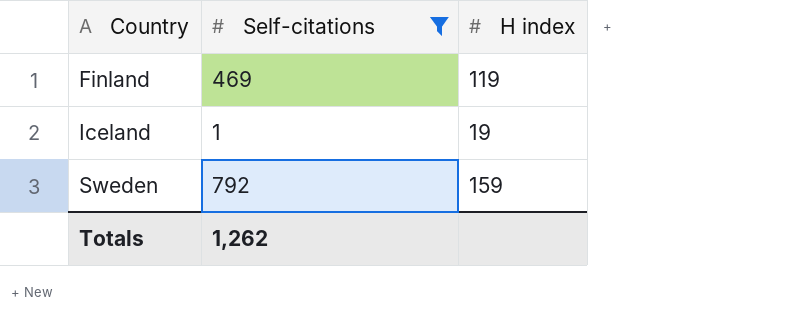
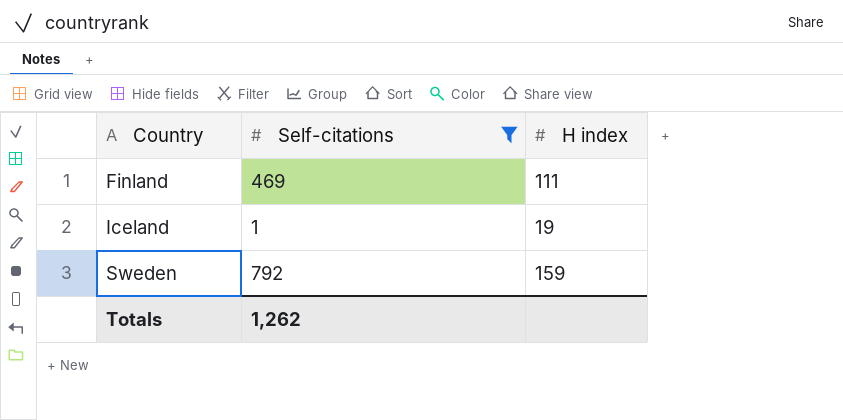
Finland | H index: 119 -> 111

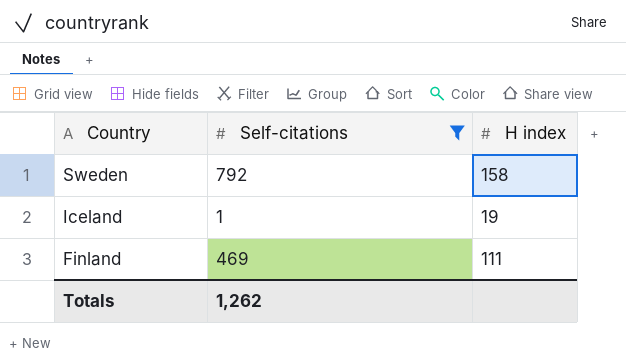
row order: Country ascending -> Country descending
Sweden | H index: 159 -> 158

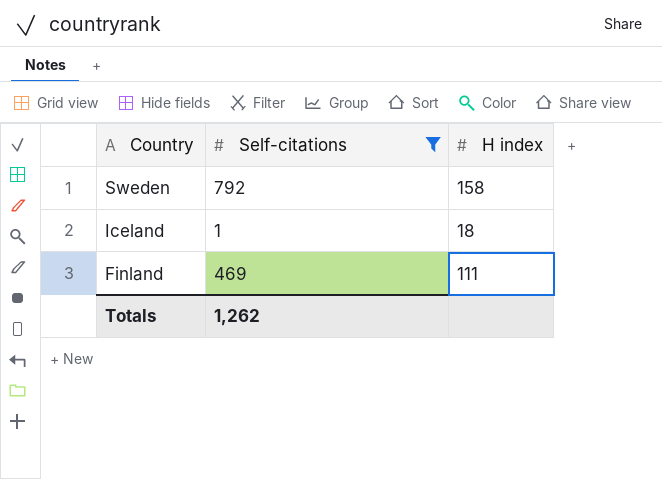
Iceland | H index: 19 -> 18

